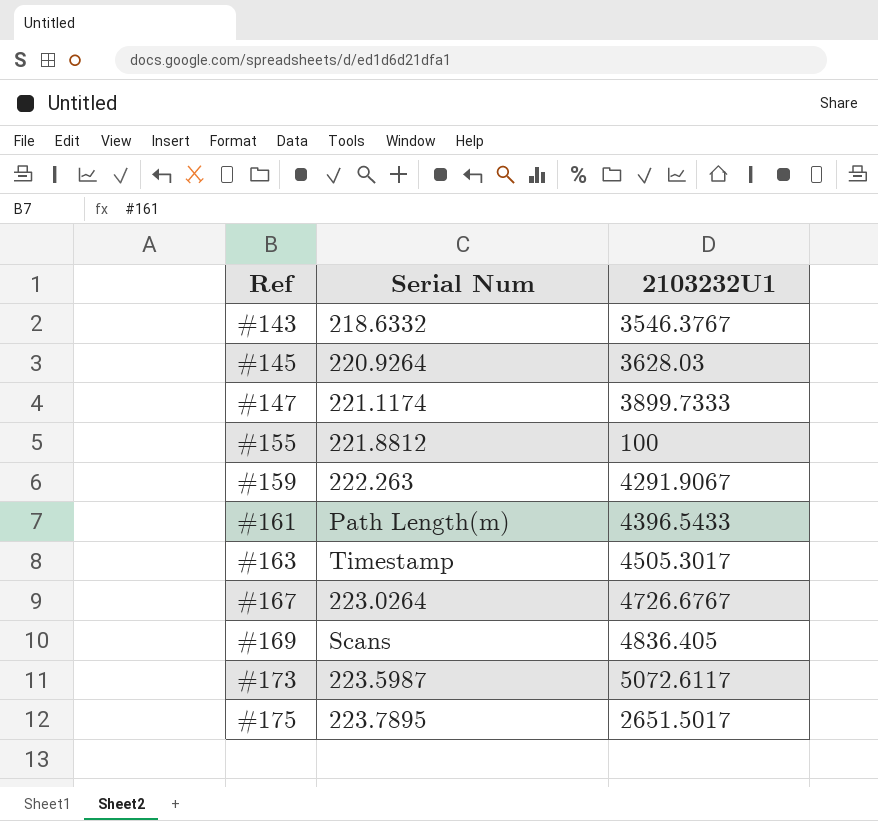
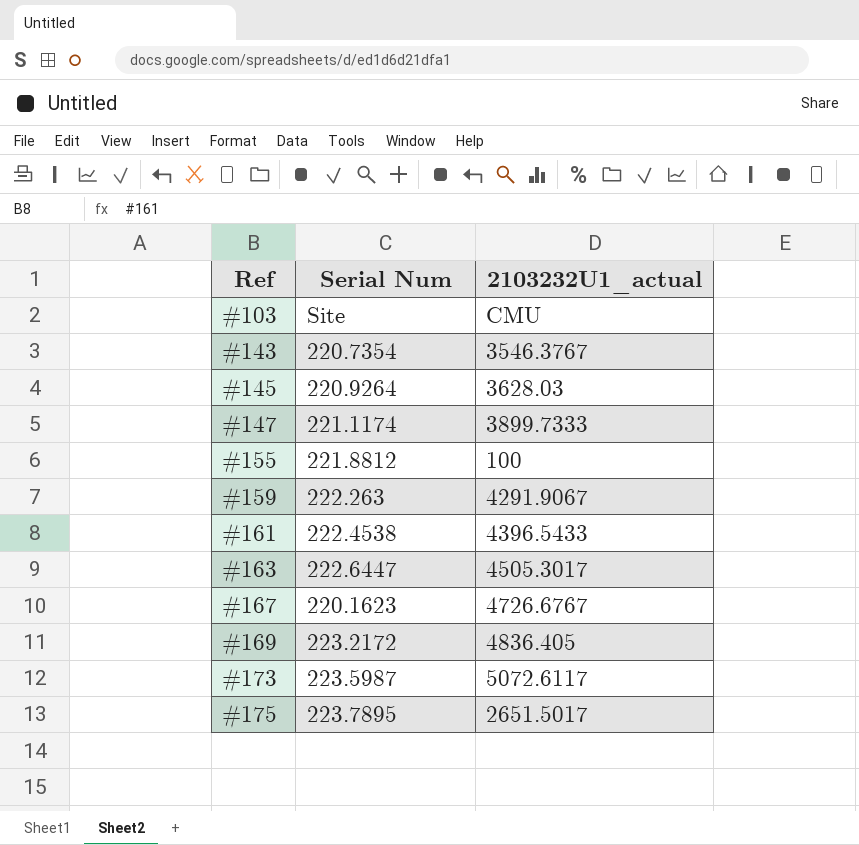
column name: 2103232U1 -> 2103232U1_actual
row #103: none -> Site | CMU
#143 | Serial Num: 218.6332 -> 220.7354
#161 | Serial Num: Path Length(m) -> 222.4538
#163 | Serial Num: Timestamp -> 222.6447
#167 | Serial Num: 223.0264 -> 220.1623
#169 | Serial Num: Scans -> 223.2172

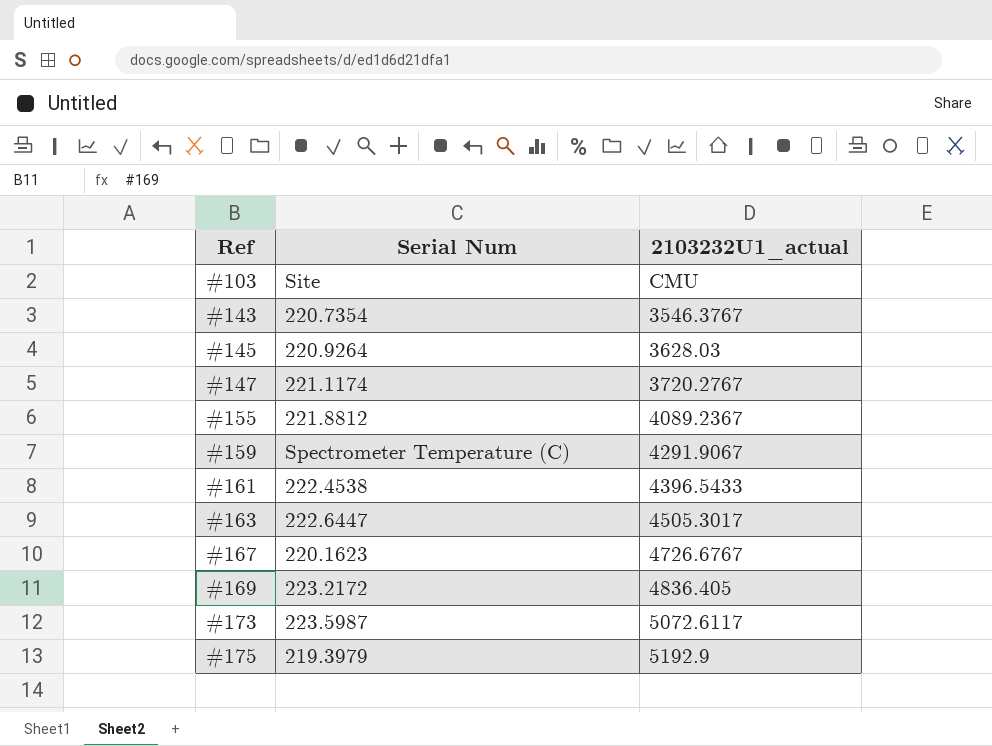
#147 | 2103232U1_actual: 3899.7333 -> 3720.2767
#155 | 2103232U1_actual: 100 -> 4089.2367
#159 | Serial Num: 222.263 -> Spectrometer Temperature (C)
#175 | Serial Num: 223.7895 -> 219.3979
#175 | 2103232U1_actual: 2651.5017 -> 5192.9

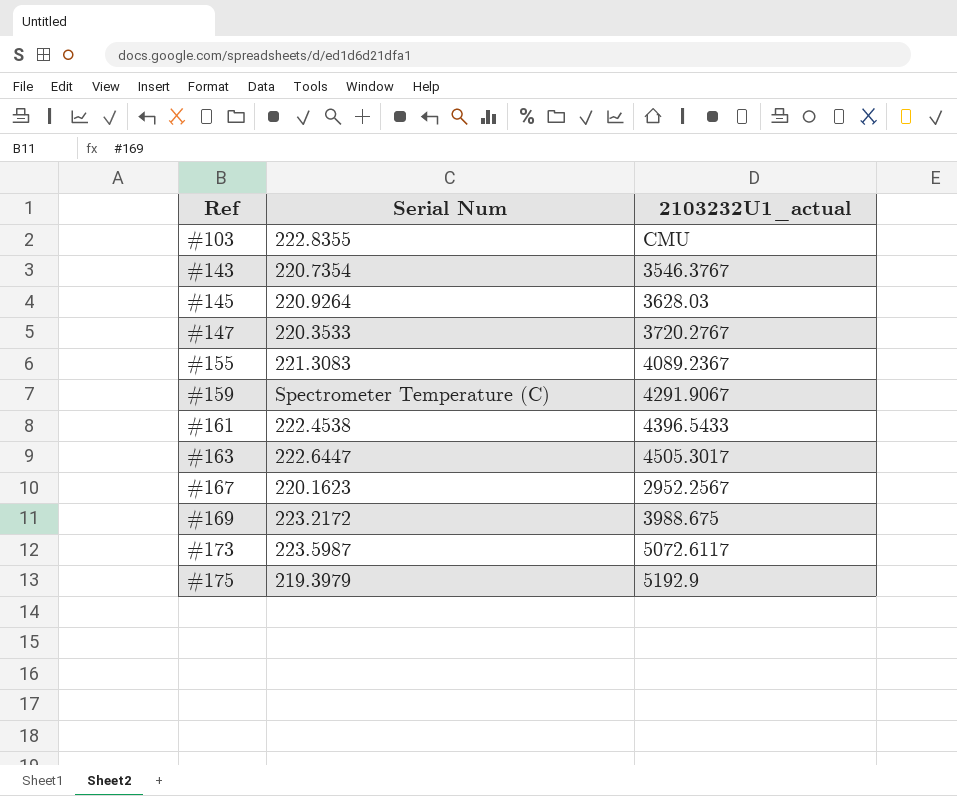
#103 | Serial Num: Site -> 222.8355
#147 | Serial Num: 221.1174 -> 220.3533
#155 | Serial Num: 221.8812 -> 221.3083
#167 | 2103232U1_actual: 4726.6767 -> 2952.2567
#169 | 2103232U1_actual: 4836.405 -> 3988.675

